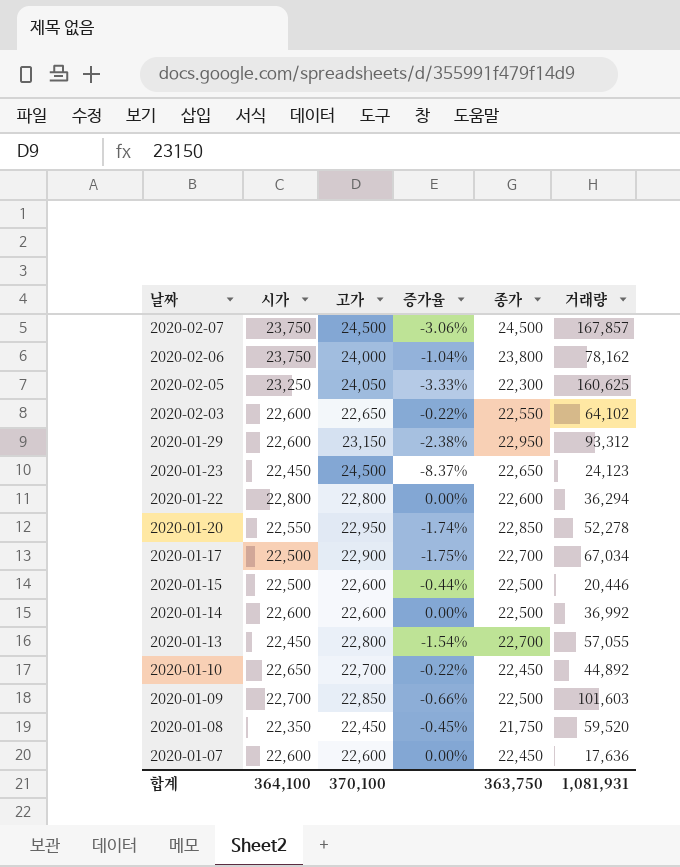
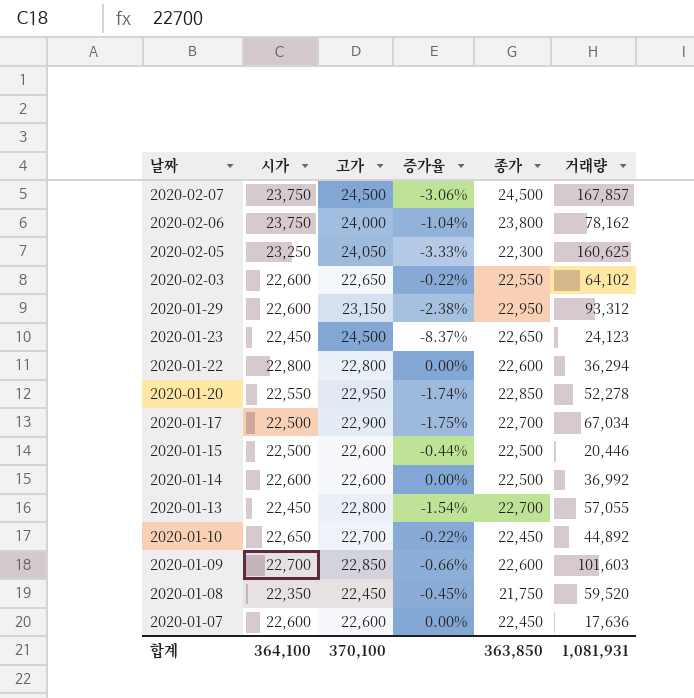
2020-01-09 | 종가: 22,500 -> 22,600
합계 | 종가: 363,750 -> 363,850

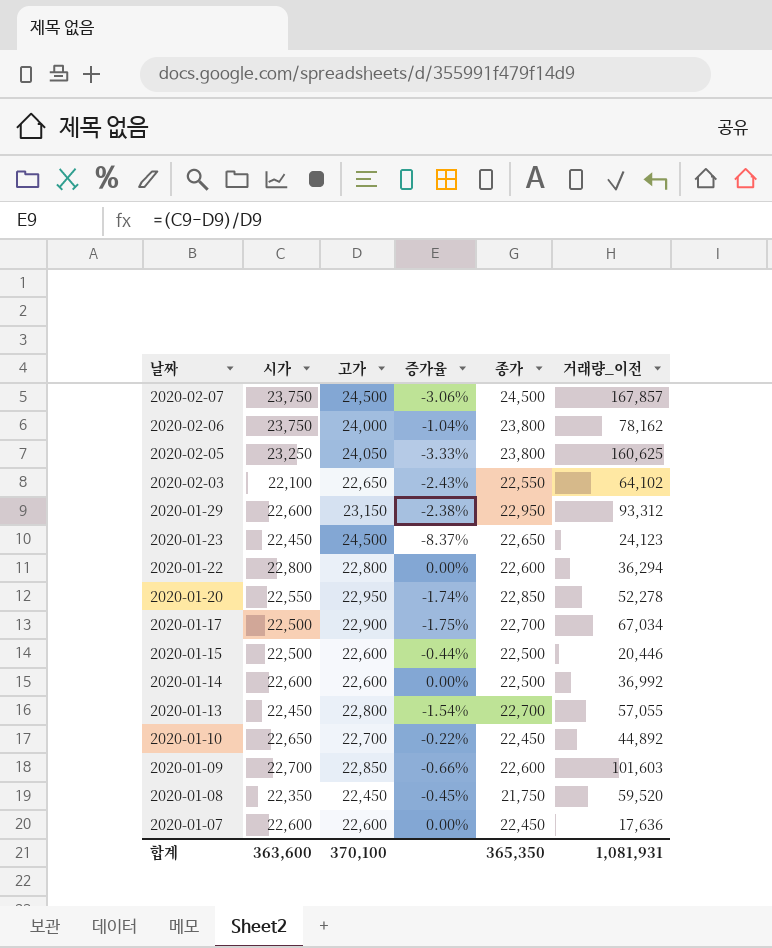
column name: 거래량 -> 거래량_이전
2020-02-05 | 종가: 22,300 -> 23,800
2020-02-03 | 시가: 22,600 -> 22,100
2020-02-03 | 증가율: -0.22% -> -2.43%
합계 | 시가: 364,100 -> 363,600
합계 | 종가: 363,850 -> 365,350

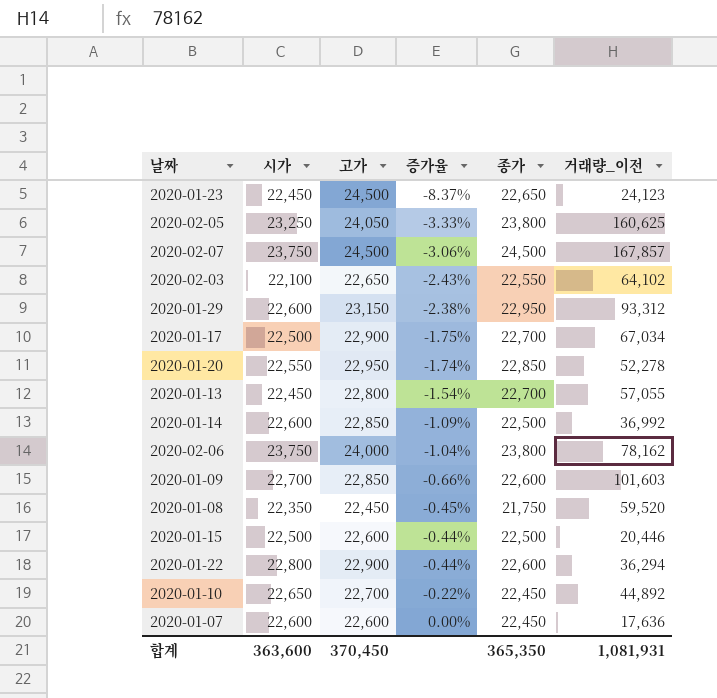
row order: 날짜 descending -> 증가율 ascending
2020-01-14 | 고가: 22,600 -> 22,850
2020-01-14 | 증가율: 0.00% -> -1.09%
2020-01-22 | 고가: 22,800 -> 22,900
2020-01-22 | 증가율: 0.00% -> -0.44%
합계 | 고가: 370,100 -> 370,450

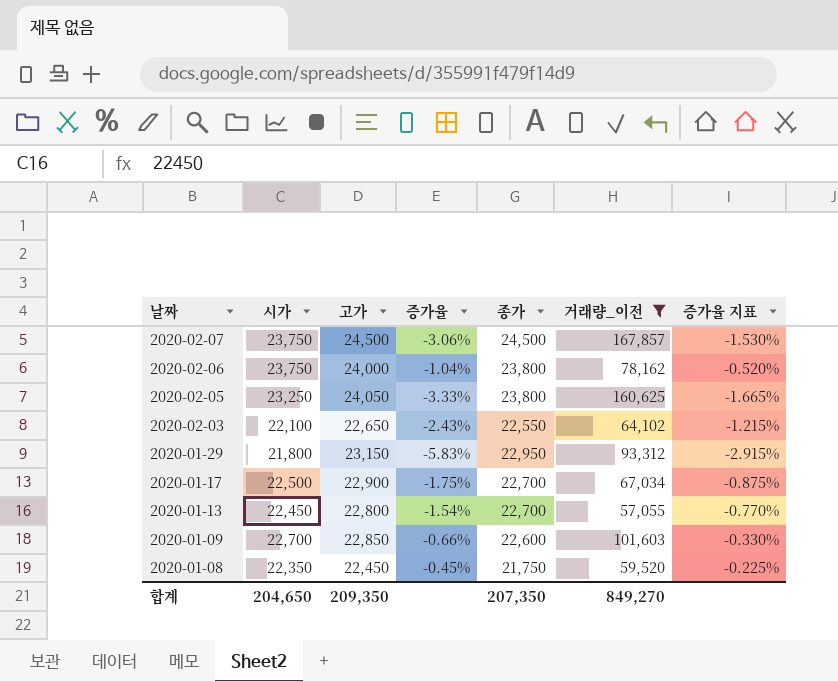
filter: none -> 거래량_이전 >= 57,055
row order: 증가율 ascending -> 날짜 descending
column 증가율 지표 | formula: none -> [증가율] * 0.5
2020-01-29 | 시가: 22,600 -> 21,800
2020-01-29 | 증가율: -2.38% -> -5.83%
합계 | 시가: 363,600 -> 204,650
합계 | 고가: 370,450 -> 209,350
합계 | 종가: 365,350 -> 207,350
합계 | 거래량_이전: 1,081,931 -> 849,270

